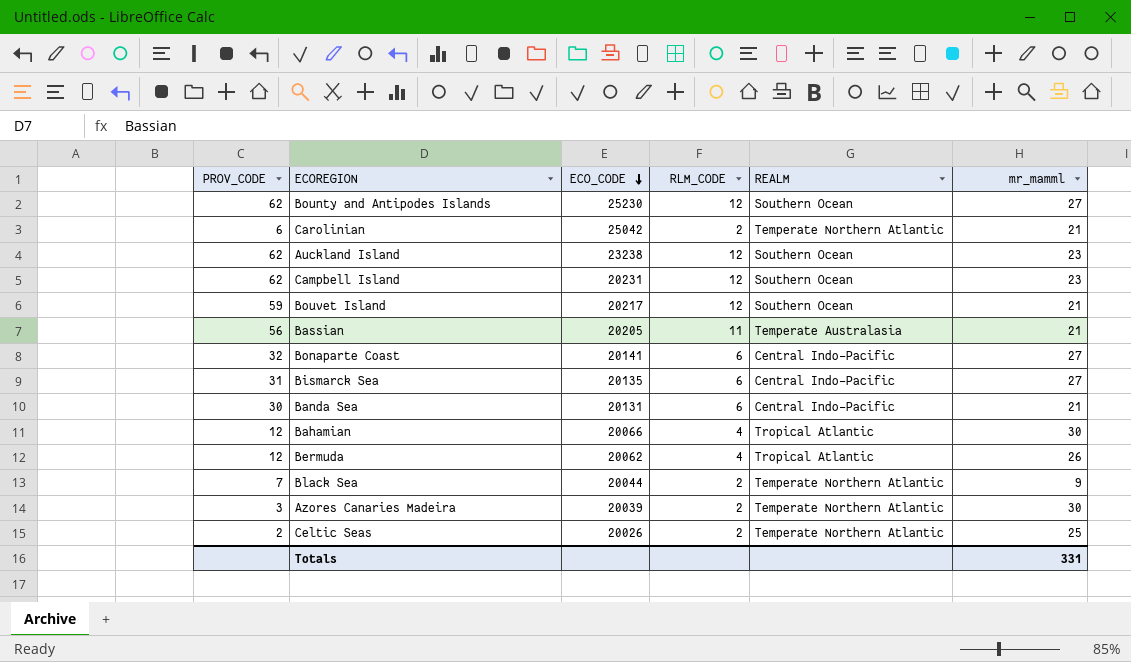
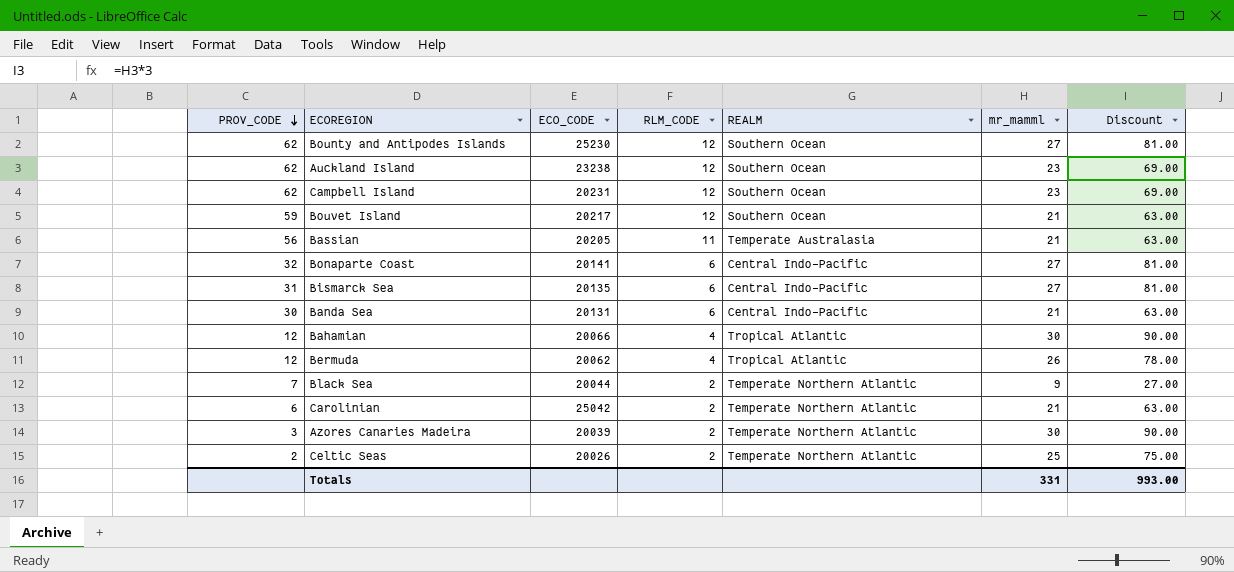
row order: ECO_CODE descending -> PROV_CODE descending
column Discount | formula: none -> [mr_mamml] * 3

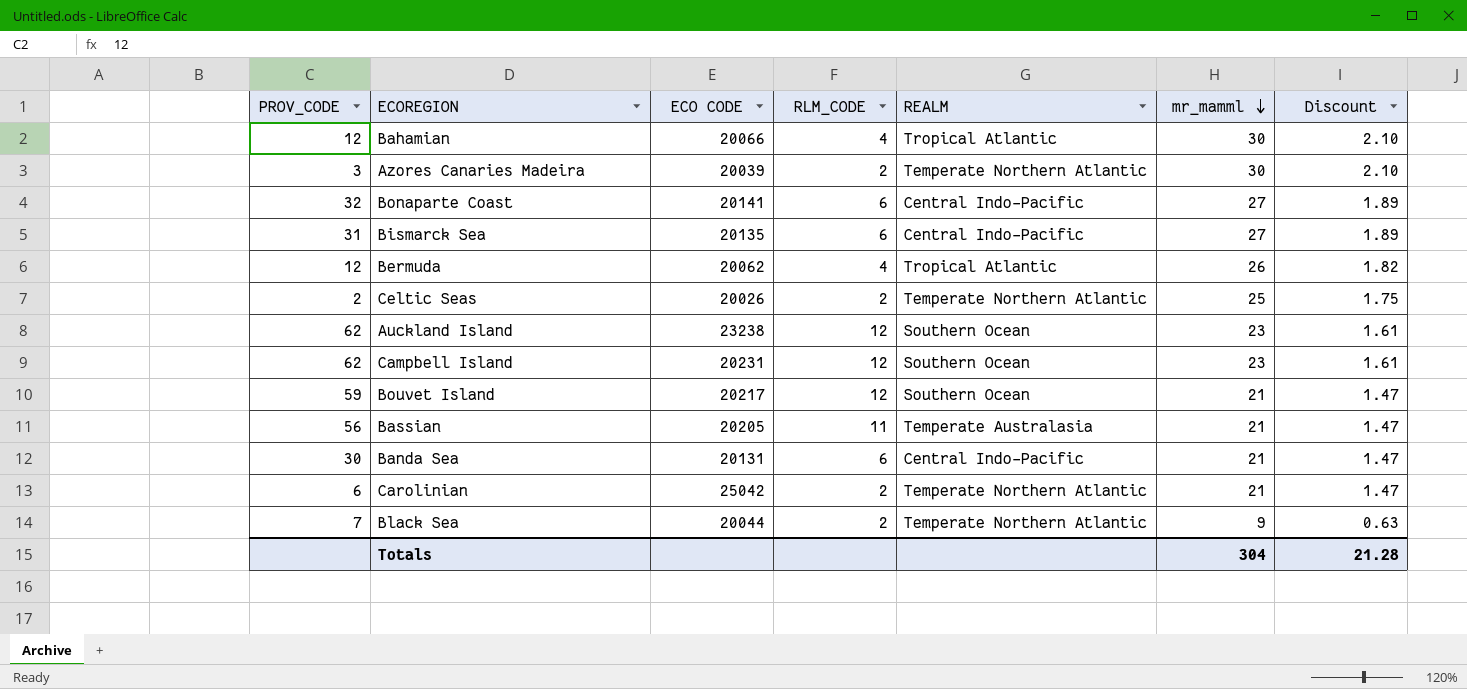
row order: PROV_CODE descending -> mr_mamml descending
column name: ECO_CODE -> ECO CODE
column Discount | formula: [mr_mamml] * 3 -> [mr_mamml] * 0.07
row Bounty and Antipodes Islands: 62 | 25230 | 12 | Southern Ocean | 27 | 81.00 -> none
Totals | mr_mamml: 331 -> 304
Totals | Discount: 993.00 -> 21.28

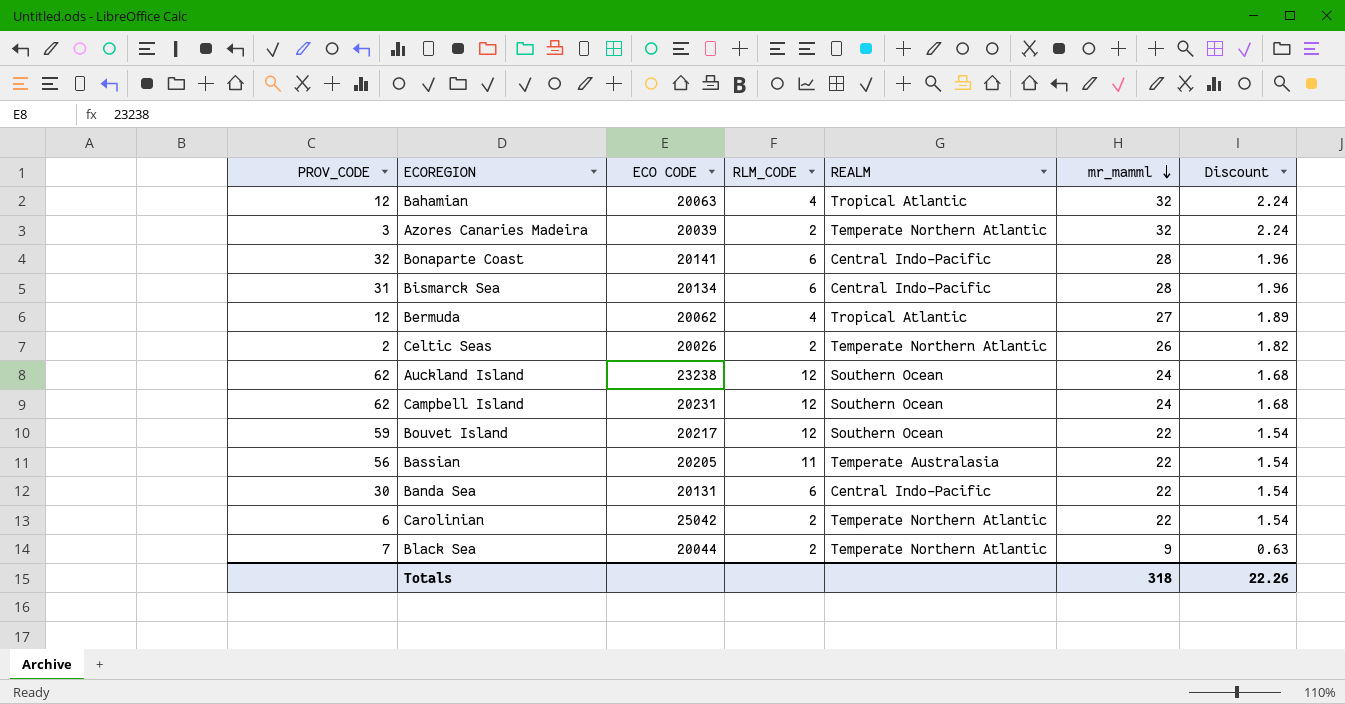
Bahamian | ECO CODE: 20066 -> 20063
Bahamian | mr_mamml: 30 -> 32
Bahamian | Discount: 2.10 -> 2.24
Azores Canaries Madeira | mr_mamml: 30 -> 32
Azores Canaries Madeira | Discount: 2.10 -> 2.24
Bonaparte Coast | mr_mamml: 27 -> 28
Bonaparte Coast | Discount: 1.89 -> 1.96
Bismarck Sea | ECO CODE: 20135 -> 20134
Bismarck Sea | mr_mamml: 27 -> 28
Bismarck Sea | Discount: 1.89 -> 1.96
Bermuda | mr_mamml: 26 -> 27
Bermuda | Discount: 1.82 -> 1.89
Celtic Seas | mr_mamml: 25 -> 26
Celtic Seas | Discount: 1.75 -> 1.82
Auckland Island | mr_mamml: 23 -> 24
Auckland Island | Discount: 1.61 -> 1.68
Campbell Island | mr_mamml: 23 -> 24
Campbell Island | Discount: 1.61 -> 1.68
Bouvet Island | mr_mamml: 21 -> 22
Bouvet Island | Discount: 1.47 -> 1.54
Bassian | mr_mamml: 21 -> 22
Bassian | Discount: 1.47 -> 1.54
Banda Sea | mr_mamml: 21 -> 22
Banda Sea | Discount: 1.47 -> 1.54
Carolinian | mr_mamml: 21 -> 22
Carolinian | Discount: 1.47 -> 1.54
Totals | mr_mamml: 304 -> 318
Totals | Discount: 21.28 -> 22.26

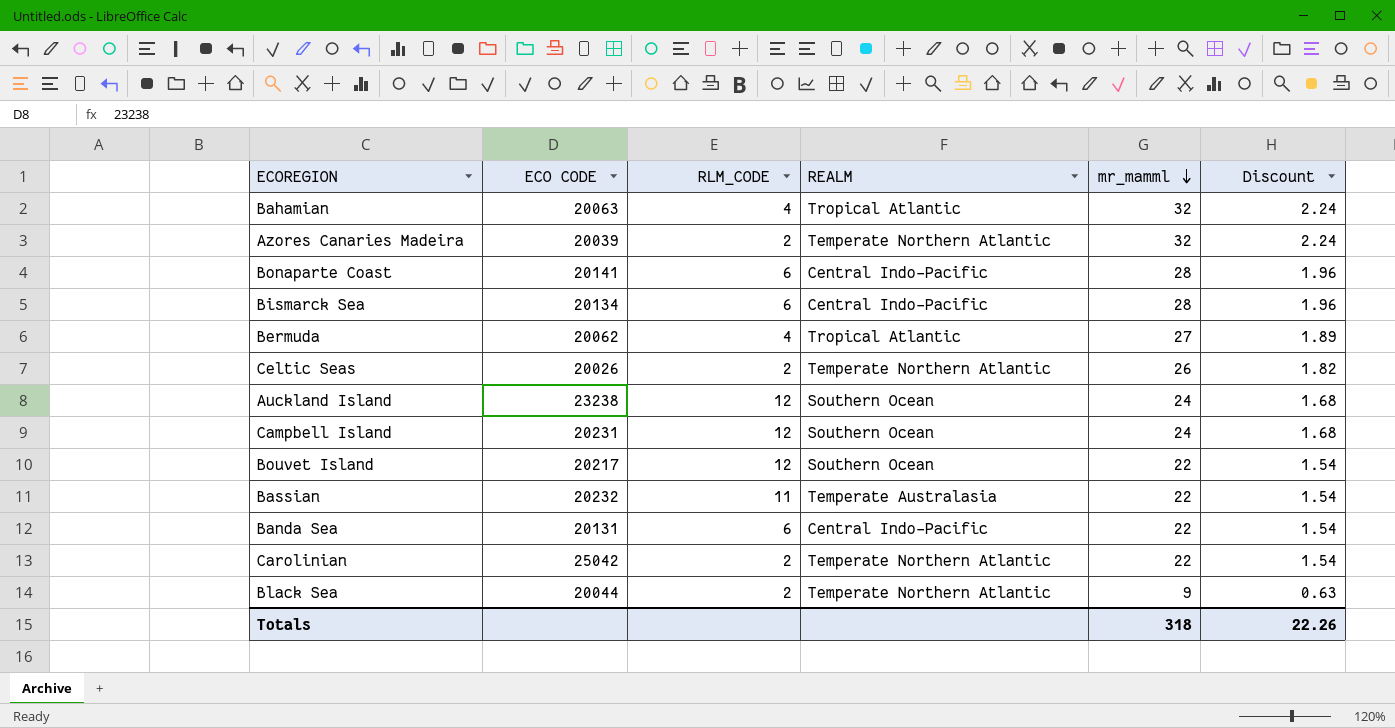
column PROV_CODE | position: 1 -> none
Bassian | ECO CODE: 20205 -> 20232

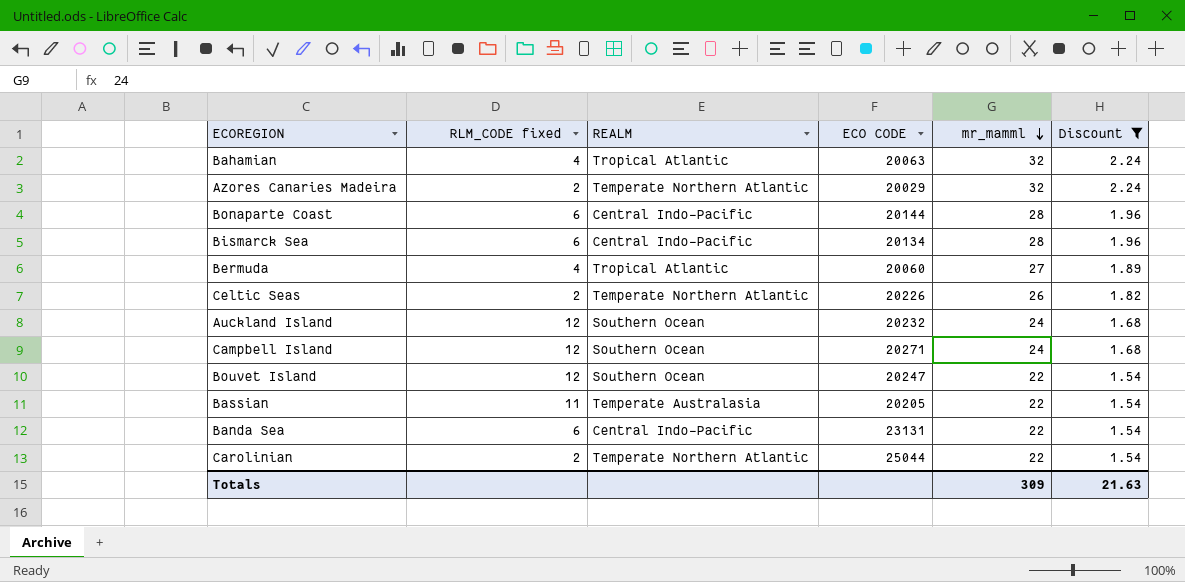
filter: none -> Discount != 0.63
column name: RLM_CODE -> RLM_CODE fixed
column ECO CODE | position: 2 -> 4
Azores Canaries Madeira | ECO CODE: 20039 -> 20029
Bonaparte Coast | ECO CODE: 20141 -> 20144
Bermuda | ECO CODE: 20062 -> 20060
Celtic Seas | ECO CODE: 20026 -> 20226
Auckland Island | ECO CODE: 23238 -> 20232
Campbell Island | ECO CODE: 20231 -> 20271
Bouvet Island | ECO CODE: 20217 -> 20247
Bassian | ECO CODE: 20232 -> 20205
Banda Sea | ECO CODE: 20131 -> 23131
Carolinian | ECO CODE: 25042 -> 25044
Totals | mr_mamml: 318 -> 309
Totals | Discount: 22.26 -> 21.63

